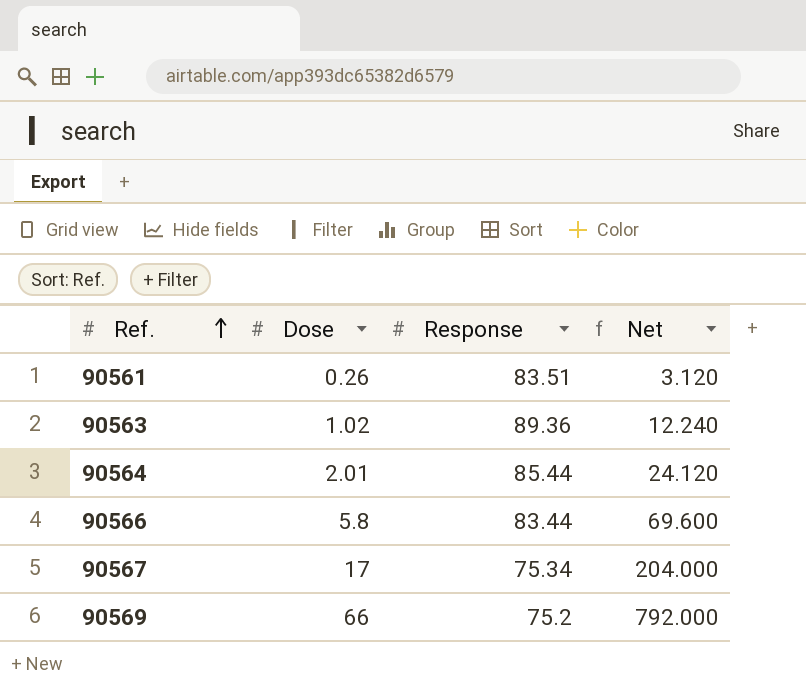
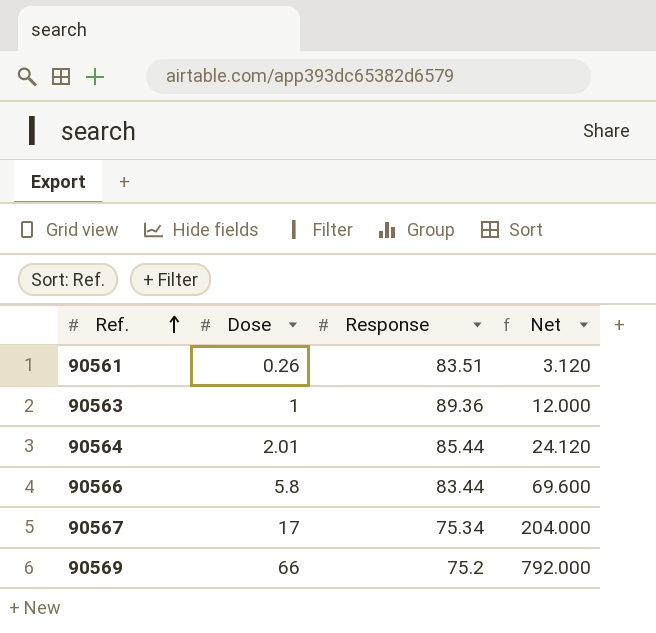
90563 | Dose: 1.02 -> 1
90563 | Net: 12.240 -> 12.000

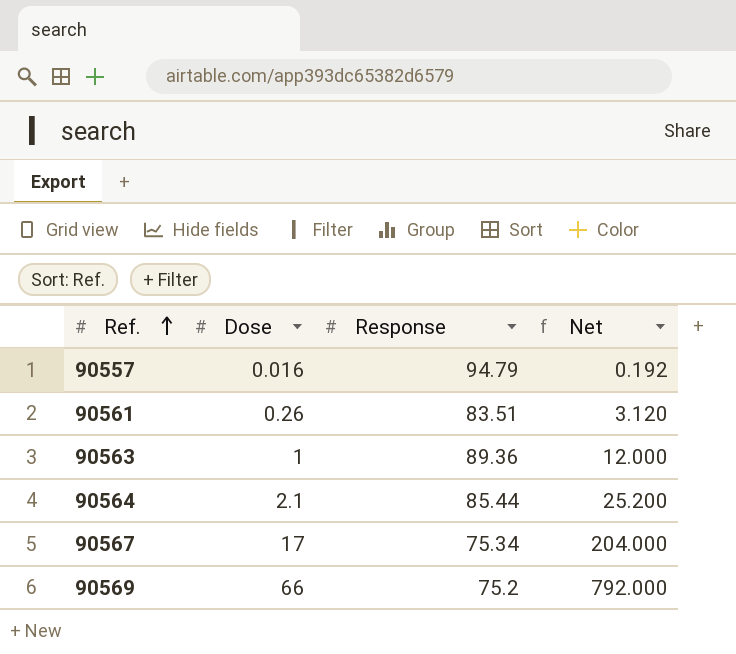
row 90566: 5.8 | 83.44 | 69.600 -> none
row 90557: none -> 0.016 | 94.79 | 0.192
90564 | Dose: 2.01 -> 2.1
90564 | Net: 24.120 -> 25.200

